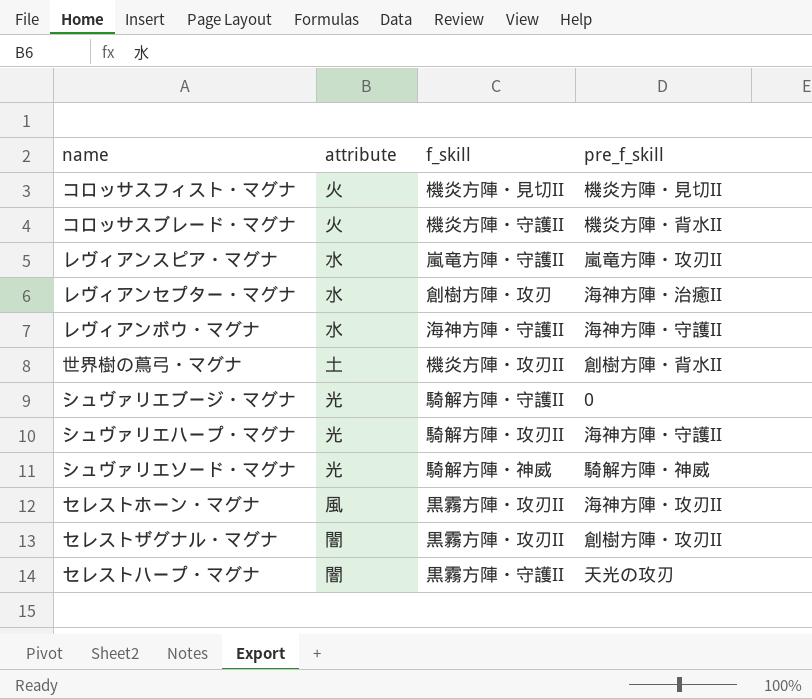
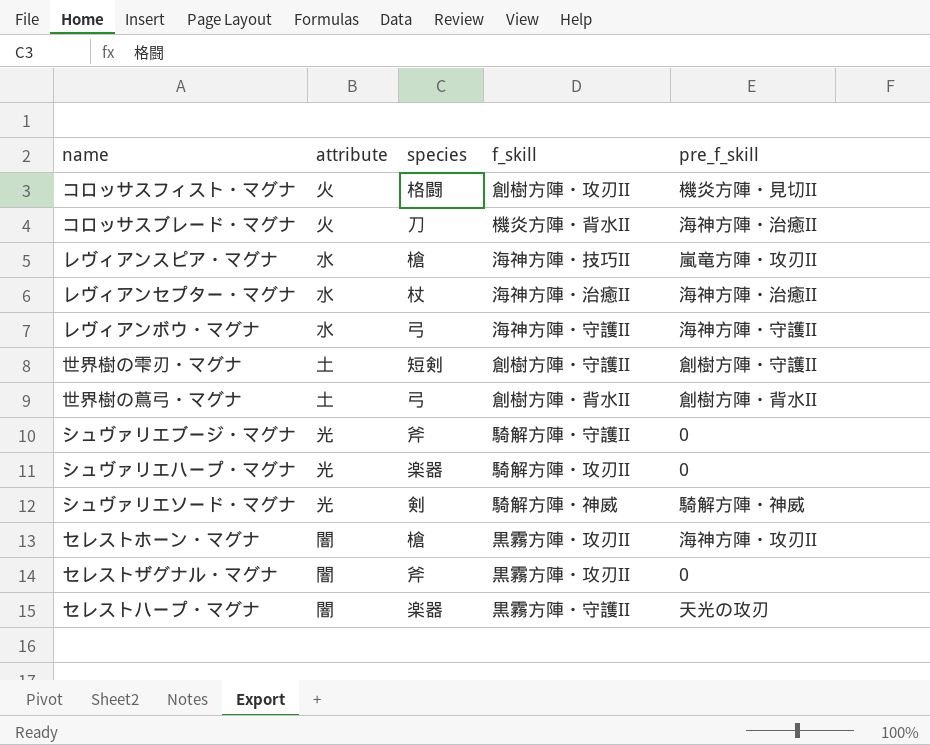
column species | position: none -> 3
コロッサスフィスト・マグナ | f_skill: 機炎方陣・見切II -> 創樹方陣・攻刃II
コロッサスブレード・マグナ | f_skill: 機炎方陣・守護II -> 機炎方陣・背水II
コロッサスブレード・マグナ | pre_f_skill: 機炎方陣・背水II -> 海神方陣・治癒II
レヴィアンスピア・マグナ | f_skill: 嵐竜方陣・守護II -> 海神方陣・技巧II
レヴィアンセプター・マグナ | f_skill: 創樹方陣・攻刃 -> 海神方陣・治癒II
row 世界樹の雫刃・マグナ: none -> 土 | 短剣 | 創樹方陣・守護II | 創樹方陣・守護II
世界樹の蔦弓・マグナ | f_skill: 機炎方陣・攻刃II -> 創樹方陣・背水II
シュヴァリエハープ・マグナ | pre_f_skill: 海神方陣・守護II -> 0
セレストホーン・マグナ | attribute: 風 -> 闇
セレストザグナル・マグナ | pre_f_skill: 創樹方陣・攻刃II -> 0

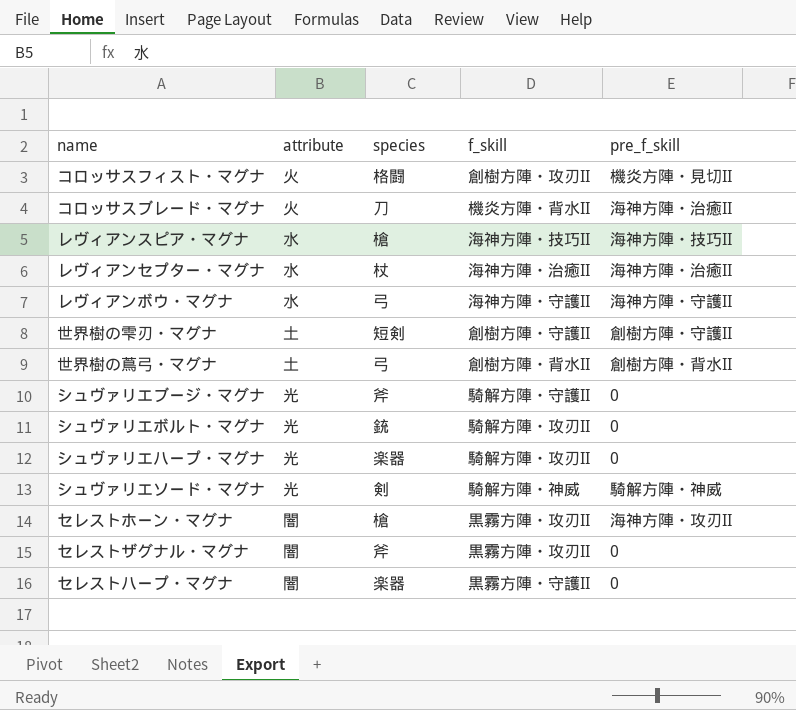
レヴィアンスピア・マグナ | pre_f_skill: 嵐竜方陣・攻刃II -> 海神方陣・技巧II
row シュヴァリエボルト・マグナ: none -> 光 | 銃 | 騎解方陣・攻刃II | 0
セレストハープ・マグナ | pre_f_skill: 天光の攻刃 -> 0

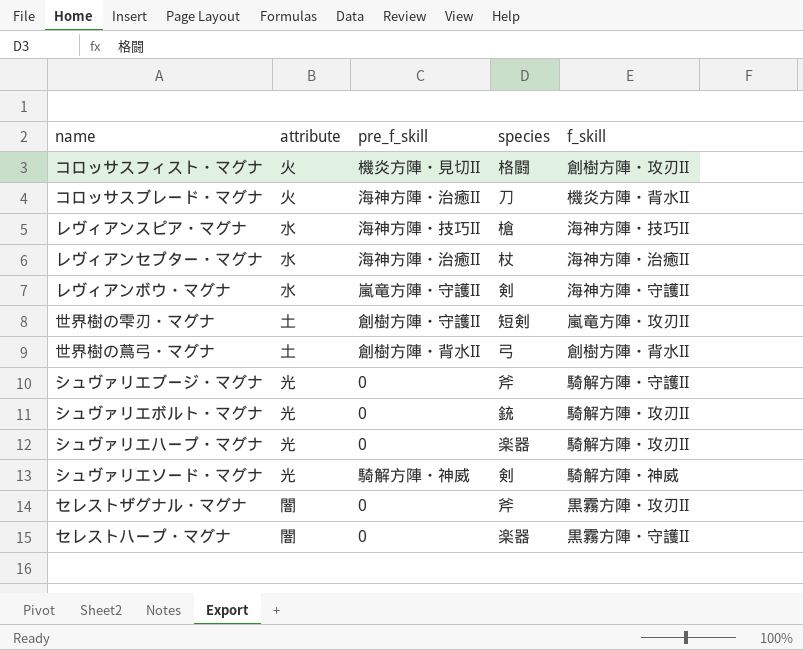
column pre_f_skill | position: 5 -> 3
row セレストホーン・マグナ: 闇 | 槍 | 黒霧方陣・攻刃II | 海神方陣・攻刃II -> none
レヴィアンボウ・マグナ | pre_f_skill: 海神方陣・守護II -> 嵐竜方陣・守護II
レヴィアンボウ・マグナ | species: 弓 -> 剣
世界樹の雫刃・マグナ | f_skill: 創樹方陣・守護II -> 嵐竜方陣・攻刃II

